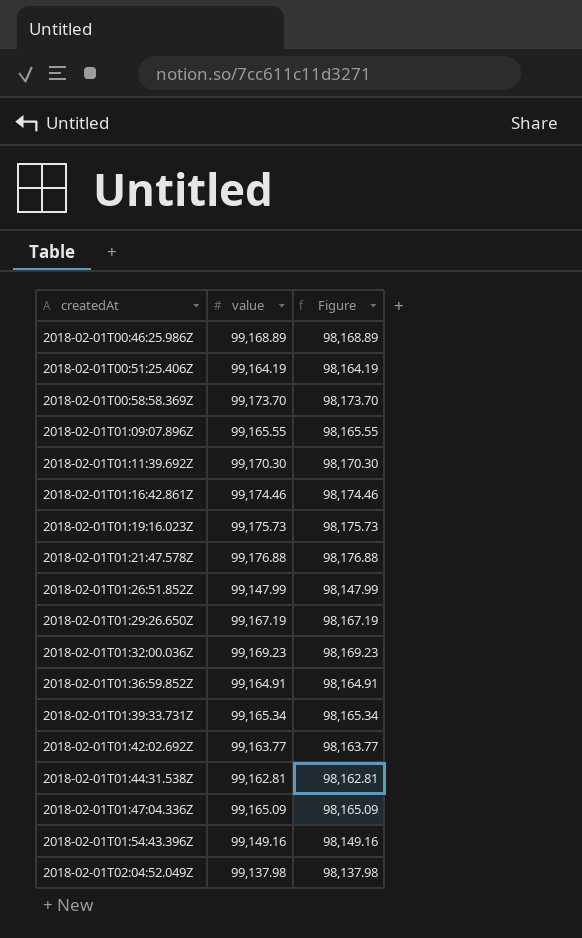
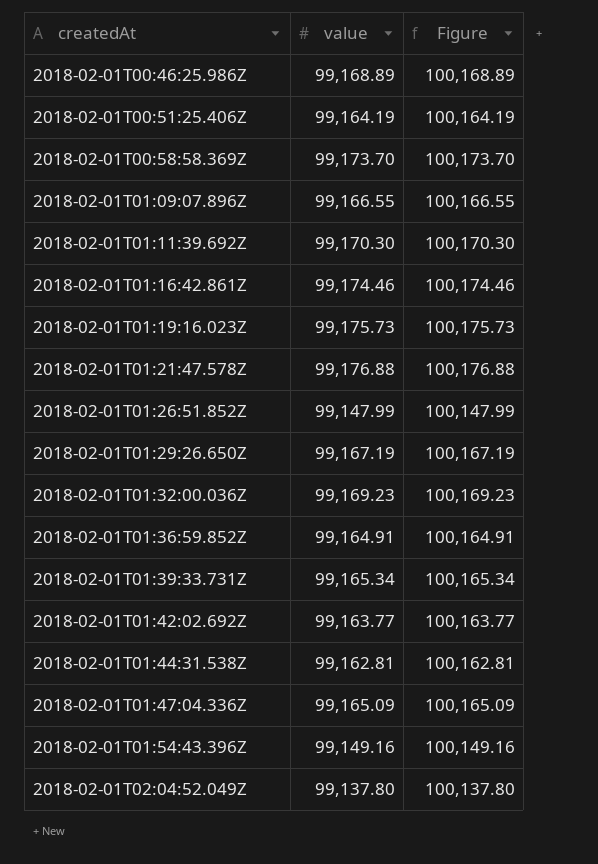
column Figure | formula: [value] - 1000 -> [value] + 1000
2018-02-01T01:09:07.896Z | value: 99,165.55 -> 99,166.55
2018-02-01T02:04:52.049Z | value: 99,137.98 -> 99,137.80

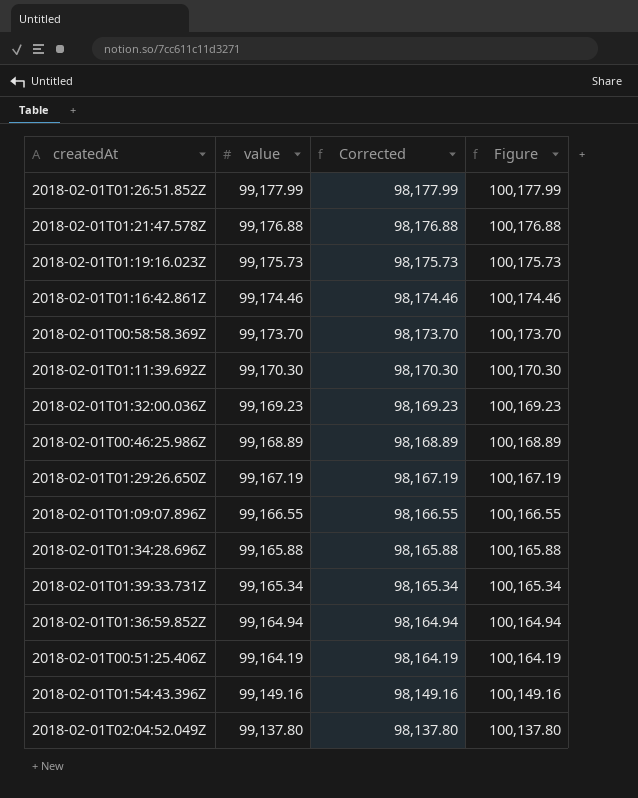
row order: createdAt ascending -> value descending
column Corrected | formula: none -> [value] - 1000
row 2018-02-01T01:42:02.692Z: 99,163.77 | 100,163.77 -> none
row 2018-02-01T01:44:31.538Z: 99,162.81 | 100,162.81 -> none
row 2018-02-01T01:47:04.336Z: 99,165.09 | 100,165.09 -> none
2018-02-01T01:26:51.852Z | value: 99,147.99 -> 99,177.99
2018-02-01T01:26:51.852Z | Figure: 100,147.99 -> 100,177.99
row 2018-02-01T01:34:28.696Z: none -> 99,165.88 | 98,165.88 | 100,165.88
2018-02-01T01:36:59.852Z | value: 99,164.91 -> 99,164.94
2018-02-01T01:36:59.852Z | Figure: 100,164.91 -> 100,164.94

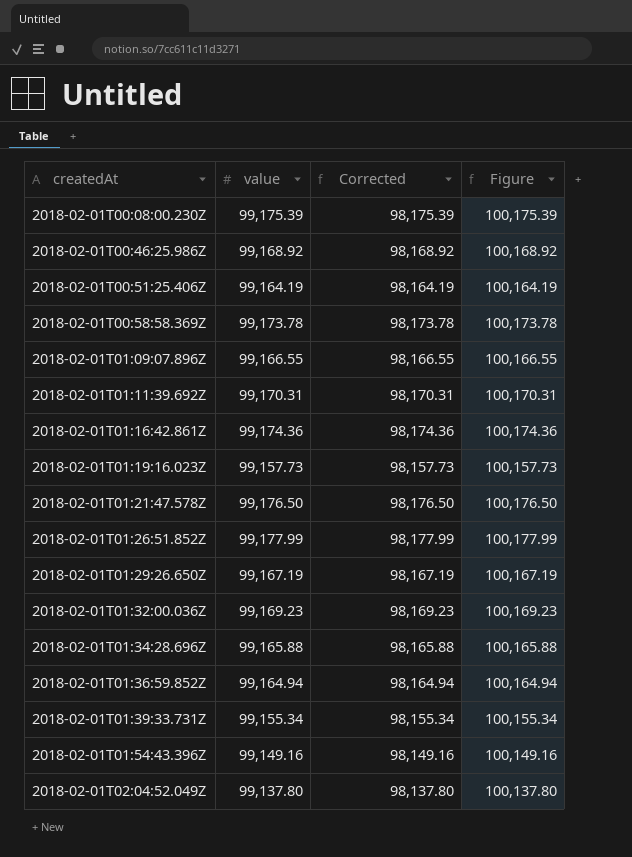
row order: value descending -> createdAt ascending
row 2018-02-01T00:08:00.230Z: none -> 99,175.39 | 98,175.39 | 100,175.39
2018-02-01T00:46:25.986Z | value: 99,168.89 -> 99,168.92
2018-02-01T00:46:25.986Z | Corrected: 98,168.89 -> 98,168.92
2018-02-01T00:46:25.986Z | Figure: 100,168.89 -> 100,168.92
2018-02-01T00:58:58.369Z | value: 99,173.70 -> 99,173.78
2018-02-01T00:58:58.369Z | Corrected: 98,173.70 -> 98,173.78
2018-02-01T00:58:58.369Z | Figure: 100,173.70 -> 100,173.78
2018-02-01T01:11:39.692Z | value: 99,170.30 -> 99,170.31
2018-02-01T01:11:39.692Z | Corrected: 98,170.30 -> 98,170.31
2018-02-01T01:11:39.692Z | Figure: 100,170.30 -> 100,170.31
2018-02-01T01:16:42.861Z | value: 99,174.46 -> 99,174.36
2018-02-01T01:16:42.861Z | Corrected: 98,174.46 -> 98,174.36
2018-02-01T01:16:42.861Z | Figure: 100,174.46 -> 100,174.36
2018-02-01T01:19:16.023Z | value: 99,175.73 -> 99,157.73
2018-02-01T01:19:16.023Z | Corrected: 98,175.73 -> 98,157.73
2018-02-01T01:19:16.023Z | Figure: 100,175.73 -> 100,157.73
2018-02-01T01:21:47.578Z | value: 99,176.88 -> 99,176.50
2018-02-01T01:21:47.578Z | Corrected: 98,176.88 -> 98,176.50
2018-02-01T01:21:47.578Z | Figure: 100,176.88 -> 100,176.50
2018-02-01T01:39:33.731Z | value: 99,165.34 -> 99,155.34
2018-02-01T01:39:33.731Z | Corrected: 98,165.34 -> 98,155.34
2018-02-01T01:39:33.731Z | Figure: 100,165.34 -> 100,155.34

